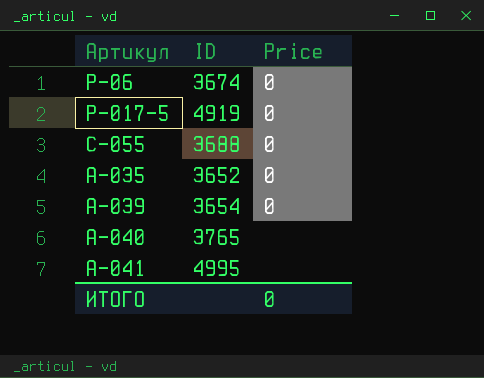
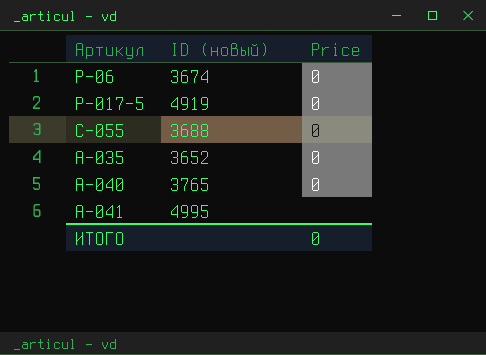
column name: ID -> ID (новый)
row А-039: 3654 | 0 -> none
А-040 | Price: none -> 0

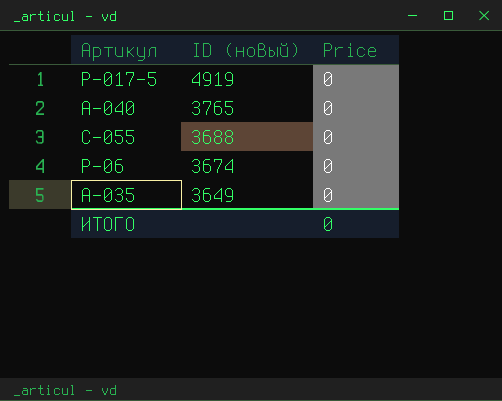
row order: none -> ID (новый) descending
row А-041: 4995 | none -> none
А-035 | ID (новый): 3652 -> 3649

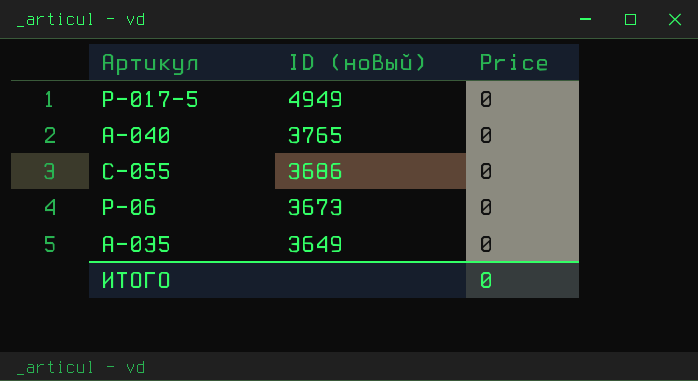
Р-017-5 | ID (новый): 4919 -> 4949
С-055 | ID (новый): 3688 -> 3686
Р-06 | ID (новый): 3674 -> 3673

